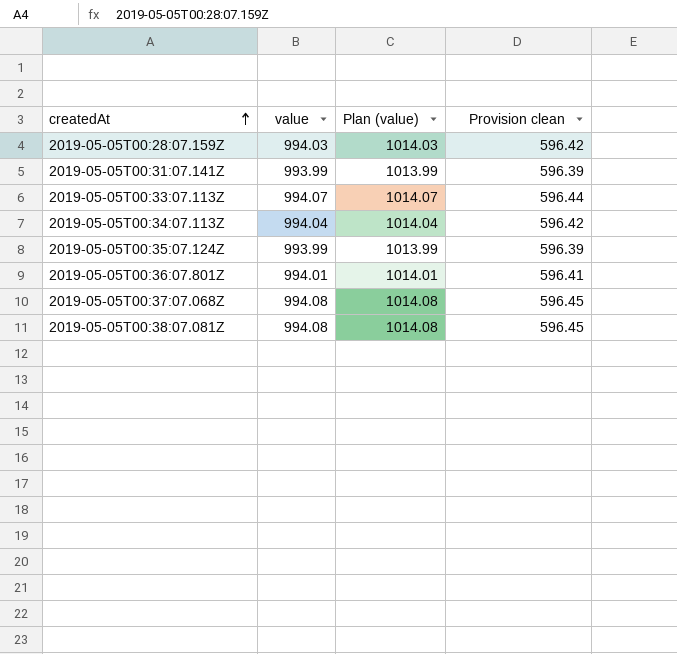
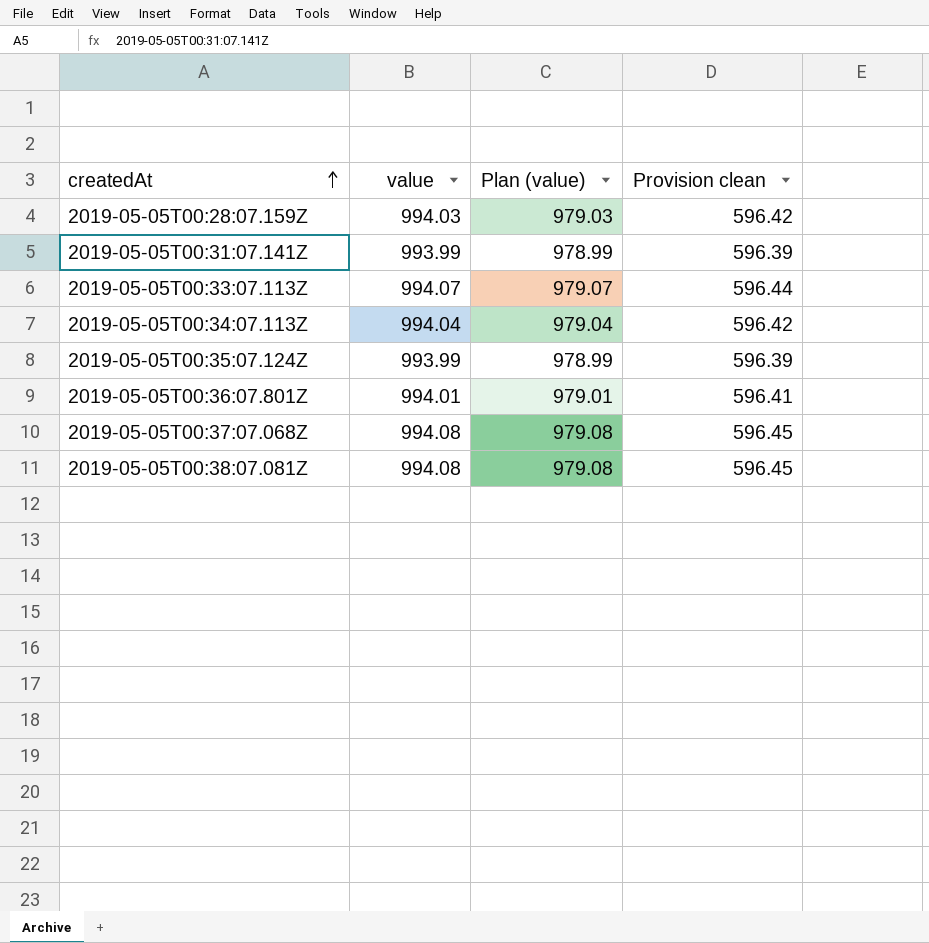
column Plan (value) | formula: [value] + 20 -> [value] - 15

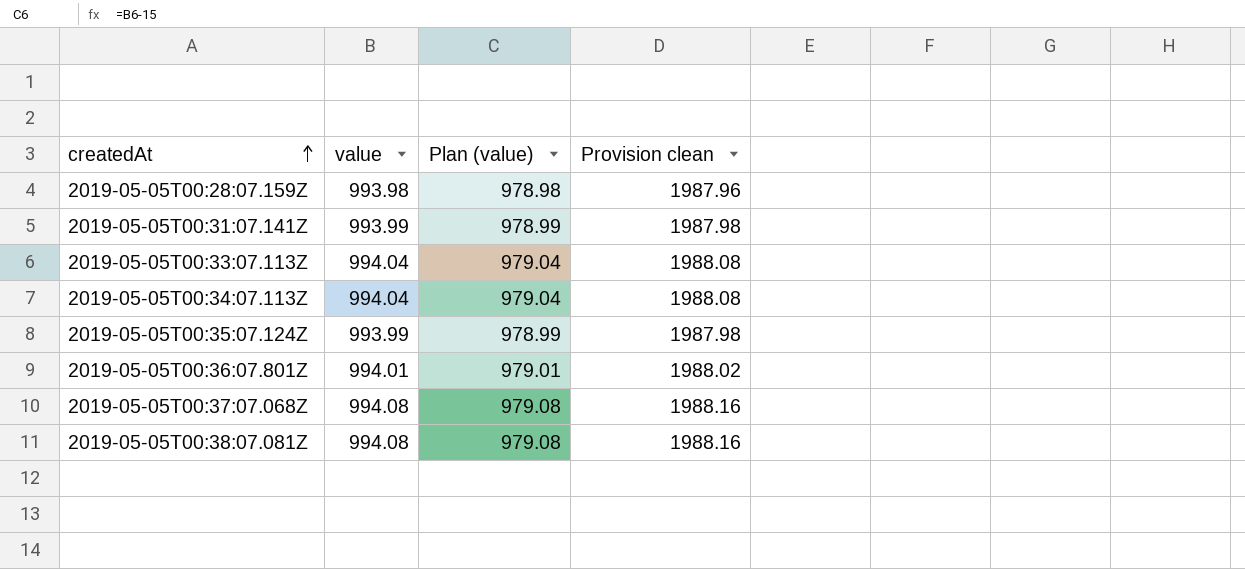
column Provision clean | formula: [value] * 0.6 -> [value] * 2
2019-05-05T00:28:07.159Z | value: 994.03 -> 993.98
2019-05-05T00:28:07.159Z | Plan (value): 979.03 -> 978.98
2019-05-05T00:33:07.113Z | value: 994.07 -> 994.04
2019-05-05T00:33:07.113Z | Plan (value): 979.07 -> 979.04

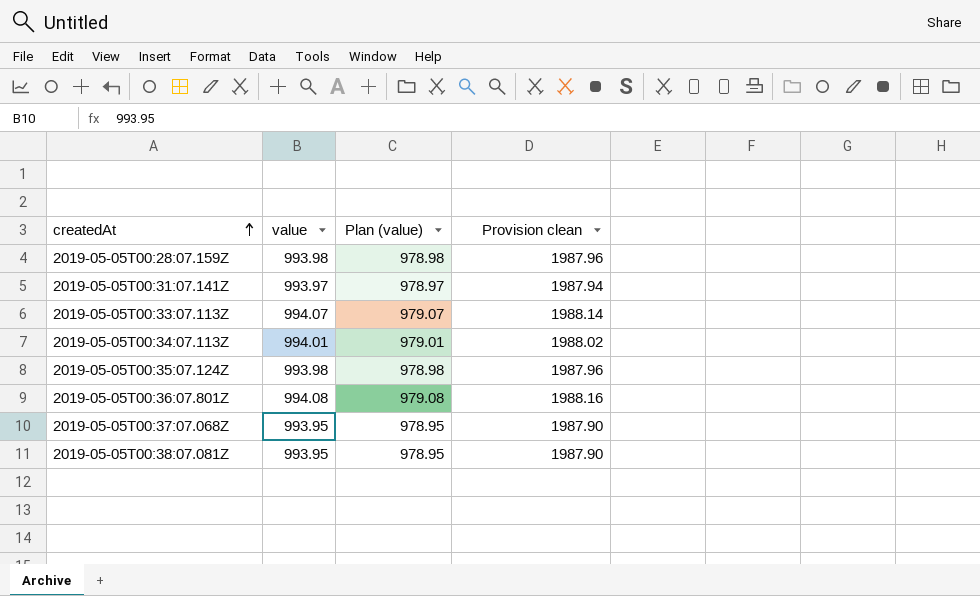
2019-05-05T00:31:07.141Z | value: 993.99 -> 993.97
2019-05-05T00:31:07.141Z | Plan (value): 978.99 -> 978.97
2019-05-05T00:31:07.141Z | Provision clean: 1987.98 -> 1987.94
2019-05-05T00:33:07.113Z | value: 994.04 -> 994.07
2019-05-05T00:33:07.113Z | Plan (value): 979.04 -> 979.07
2019-05-05T00:33:07.113Z | Provision clean: 1988.08 -> 1988.14
2019-05-05T00:34:07.113Z | value: 994.04 -> 994.01
2019-05-05T00:34:07.113Z | Plan (value): 979.04 -> 979.01
2019-05-05T00:34:07.113Z | Provision clean: 1988.08 -> 1988.02
2019-05-05T00:35:07.124Z | value: 993.99 -> 993.98
2019-05-05T00:35:07.124Z | Plan (value): 978.99 -> 978.98
2019-05-05T00:35:07.124Z | Provision clean: 1987.98 -> 1987.96
2019-05-05T00:36:07.801Z | value: 994.01 -> 994.08
2019-05-05T00:36:07.801Z | Plan (value): 979.01 -> 979.08
2019-05-05T00:36:07.801Z | Provision clean: 1988.02 -> 1988.16
2019-05-05T00:37:07.068Z | value: 994.08 -> 993.95
2019-05-05T00:37:07.068Z | Plan (value): 979.08 -> 978.95
2019-05-05T00:37:07.068Z | Provision clean: 1988.16 -> 1987.90
2019-05-05T00:38:07.081Z | value: 994.08 -> 993.95
2019-05-05T00:38:07.081Z | Plan (value): 979.08 -> 978.95
2019-05-05T00:38:07.081Z | Provision clean: 1988.16 -> 1987.90

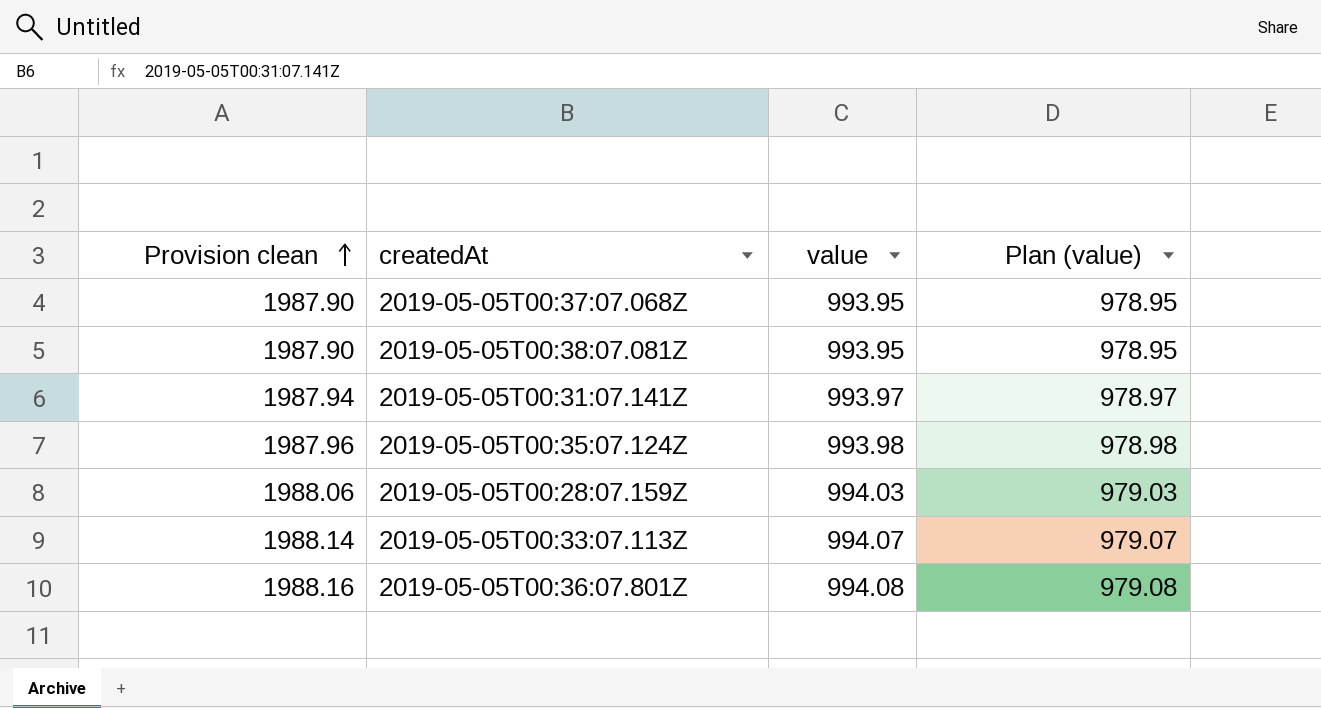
row order: createdAt ascending -> Provision clean ascending
column Provision clean | position: 4 -> 1
row 2019-05-05T00:34:07.113Z: 994.01 | 979.01 | 1988.02 -> none
2019-05-05T00:28:07.159Z | Provision clean: 1987.96 -> 1988.06
2019-05-05T00:28:07.159Z | value: 993.98 -> 994.03
2019-05-05T00:28:07.159Z | Plan (value): 978.98 -> 979.03

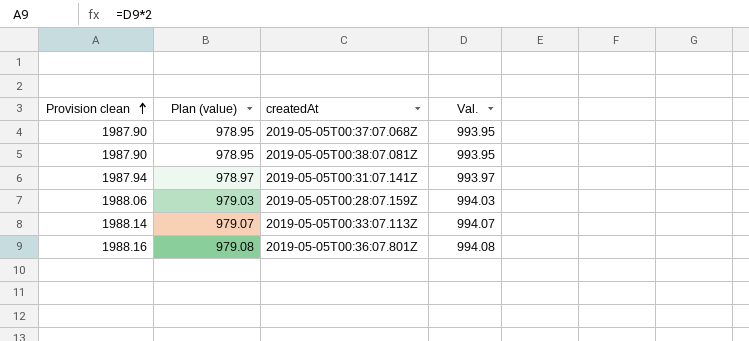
column Plan (value) | position: 4 -> 2
column name: value -> Val.
row 2019-05-05T00:35:07.124Z: 1987.96 | 993.98 | 978.98 -> none

